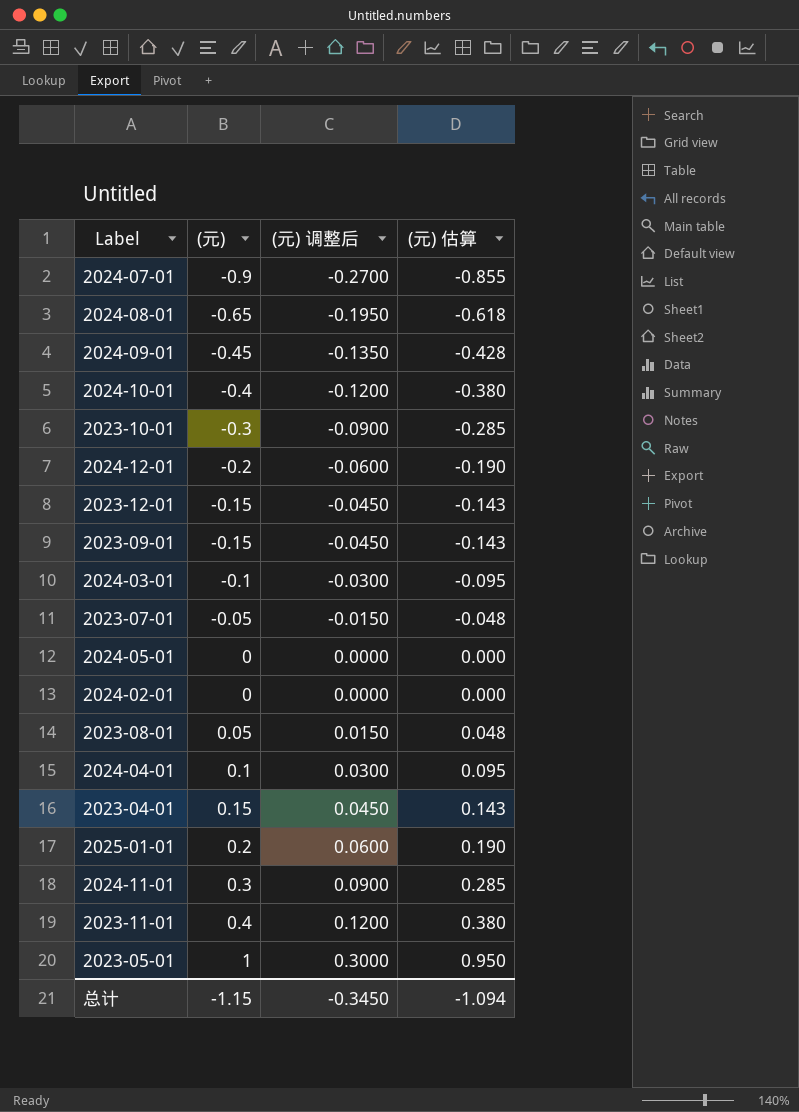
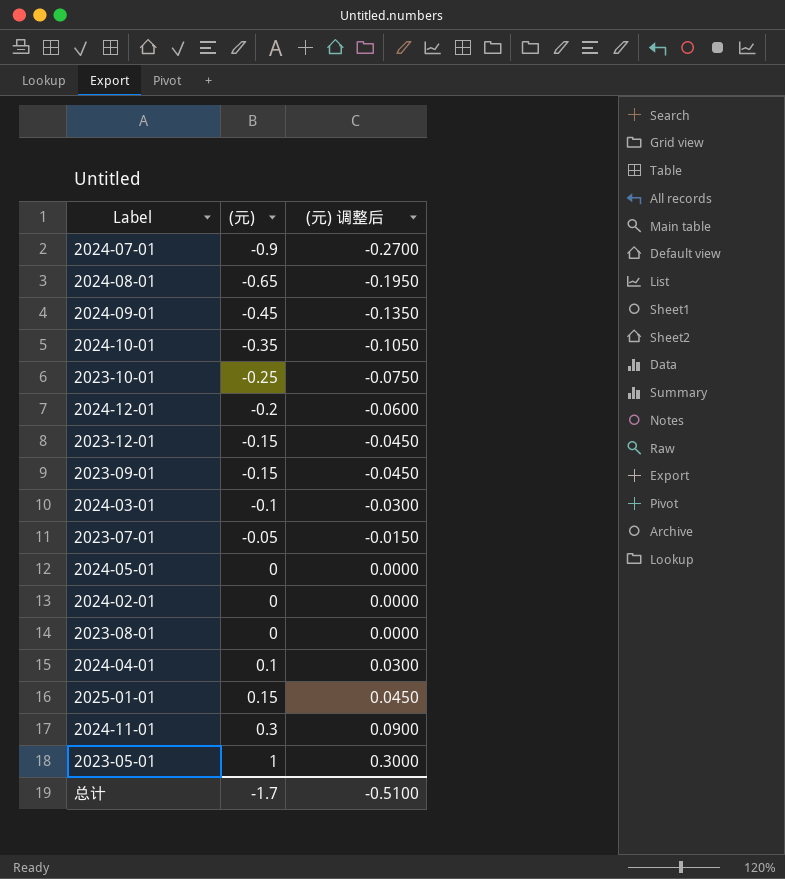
column (元) 估算 | formula: [(元)] * 0.95 -> none
row 2023-04-01: 0.15 | 0.0450 | 0.143 -> none
row 2023-11-01: 0.4 | 0.1200 | 0.380 -> none
2024-10-01 | (元): -0.4 -> -0.35
2024-10-01 | (元) 调整后: -0.1200 -> -0.1050
2023-10-01 | (元): -0.3 -> -0.25
2023-10-01 | (元) 调整后: -0.0900 -> -0.0750
2023-08-01 | (元): 0.05 -> 0
2023-08-01 | (元) 调整后: 0.0150 -> 0.0000
2025-01-01 | (元): 0.2 -> 0.15
2025-01-01 | (元) 调整后: 0.0600 -> 0.0450
总计 | (元): -1.15 -> -1.7
总计 | (元) 调整后: -0.3450 -> -0.5100

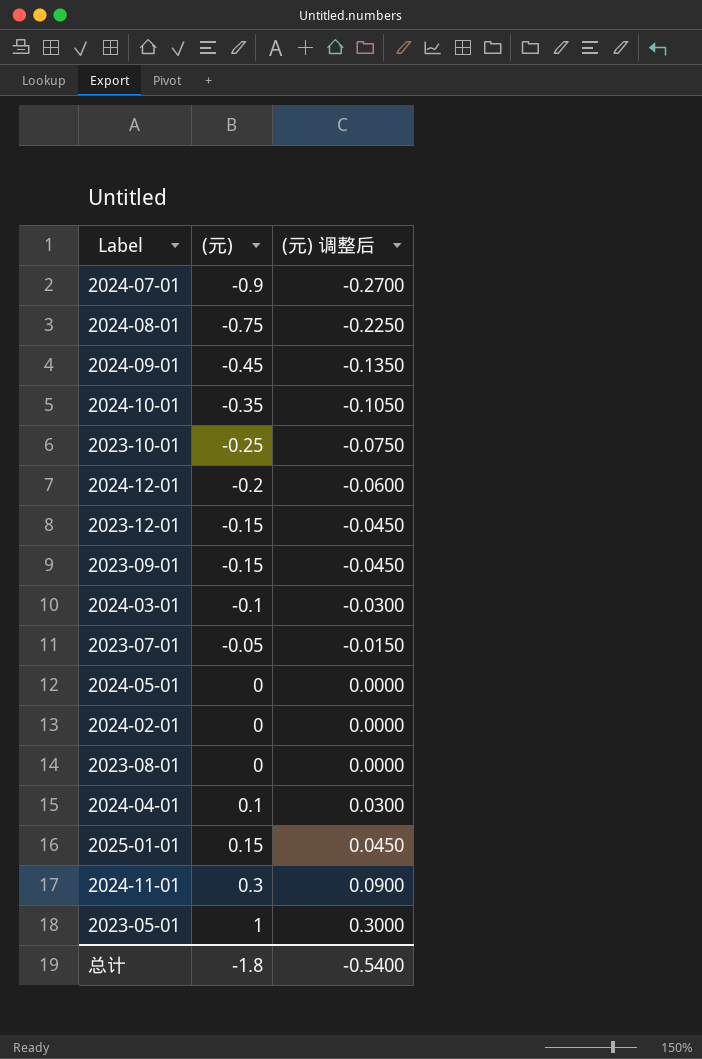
2024-08-01 | (元): -0.65 -> -0.75
2024-08-01 | (元) 调整后: -0.1950 -> -0.2250
总计 | (元): -1.7 -> -1.8
总计 | (元) 调整后: -0.5100 -> -0.5400

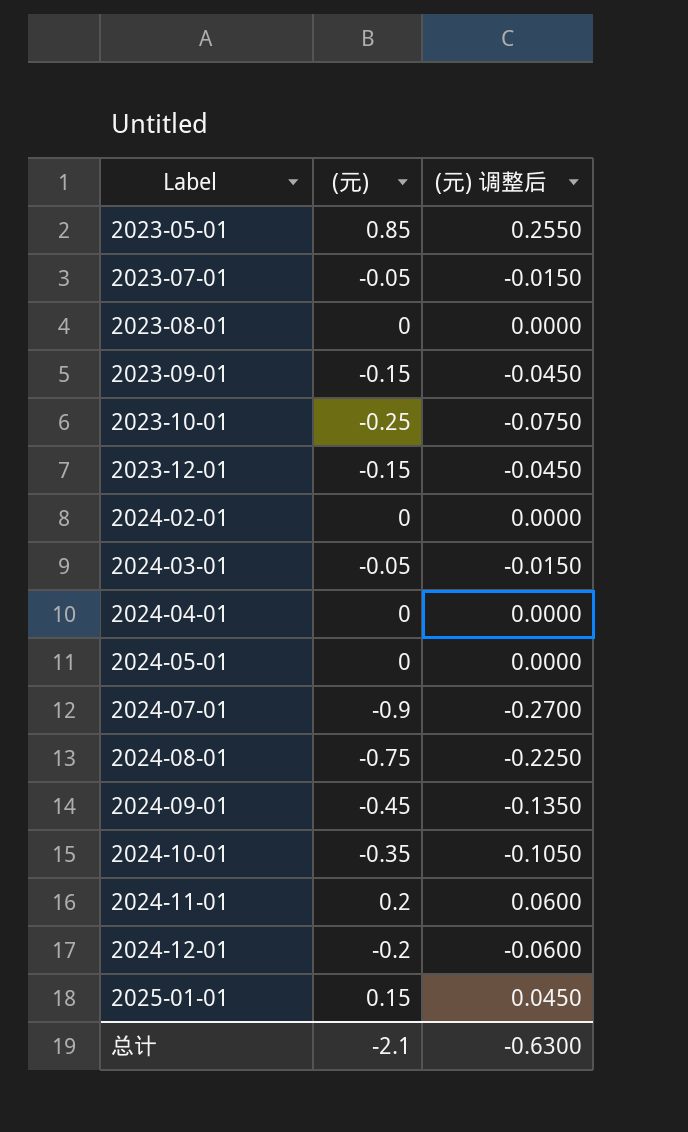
row order: (元) ascending -> Label ascending
2023-05-01 | (元): 1 -> 0.85
2023-05-01 | (元) 调整后: 0.3000 -> 0.2550
2024-03-01 | (元): -0.1 -> -0.05
2024-03-01 | (元) 调整后: -0.0300 -> -0.0150
2024-04-01 | (元): 0.1 -> 0
2024-04-01 | (元) 调整后: 0.0300 -> 0.0000
2024-11-01 | (元): 0.3 -> 0.2
2024-11-01 | (元) 调整后: 0.0900 -> 0.0600
总计 | (元): -1.8 -> -2.1
总计 | (元) 调整后: -0.5400 -> -0.6300

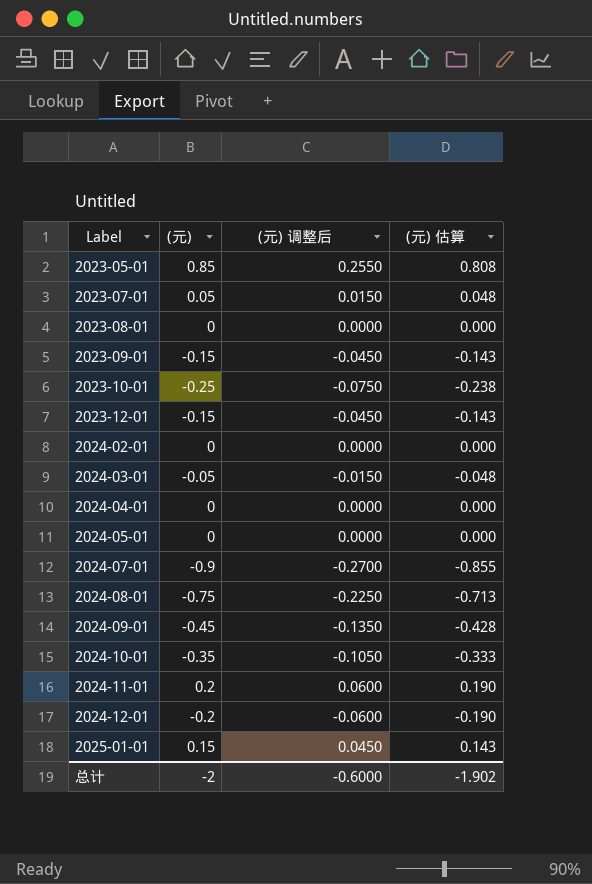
column (元) 估算 | formula: none -> [(元)] * 0.95
2023-07-01 | (元): -0.05 -> 0.05
2023-07-01 | (元) 调整后: -0.0150 -> 0.0150
总计 | (元): -2.1 -> -2
总计 | (元) 调整后: -0.6300 -> -0.6000

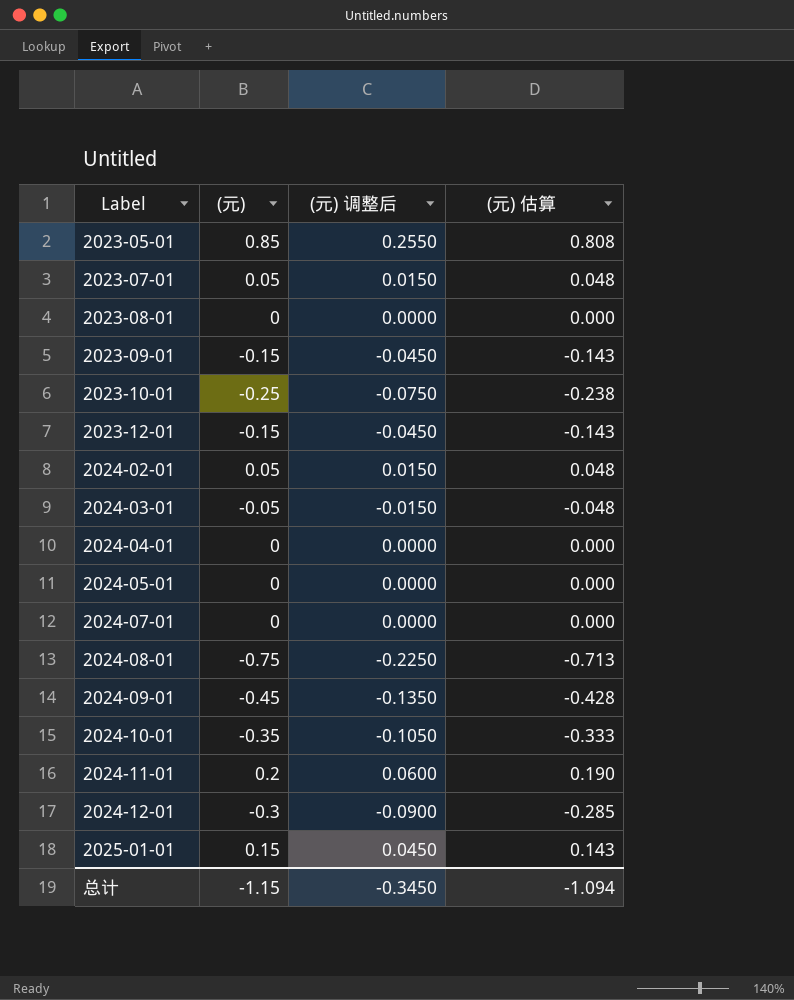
2024-02-01 | (元): 0 -> 0.05
2024-02-01 | (元) 调整后: 0.0000 -> 0.0150
2024-02-01 | (元) 估算: 0.000 -> 0.048
2024-07-01 | (元): -0.9 -> 0
2024-07-01 | (元) 调整后: -0.2700 -> 0.0000
2024-07-01 | (元) 估算: -0.855 -> 0.000
2024-12-01 | (元): -0.2 -> -0.3
2024-12-01 | (元) 调整后: -0.0600 -> -0.0900
2024-12-01 | (元) 估算: -0.190 -> -0.285
总计 | (元): -2 -> -1.15
总计 | (元) 调整后: -0.6000 -> -0.3450
总计 | (元) 估算: -1.902 -> -1.094

